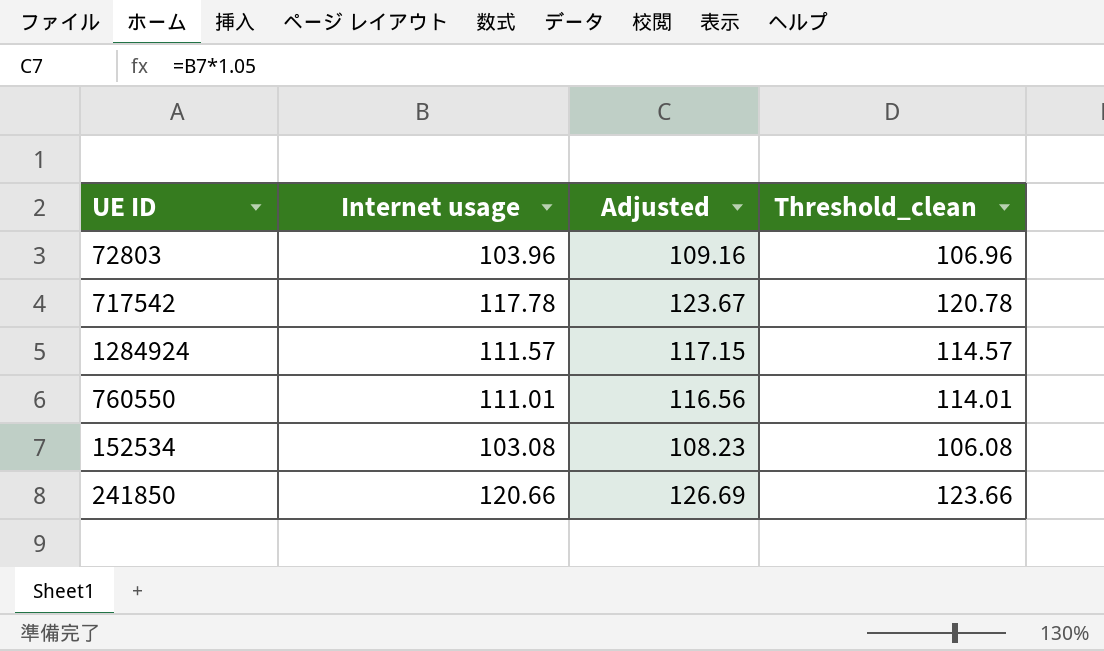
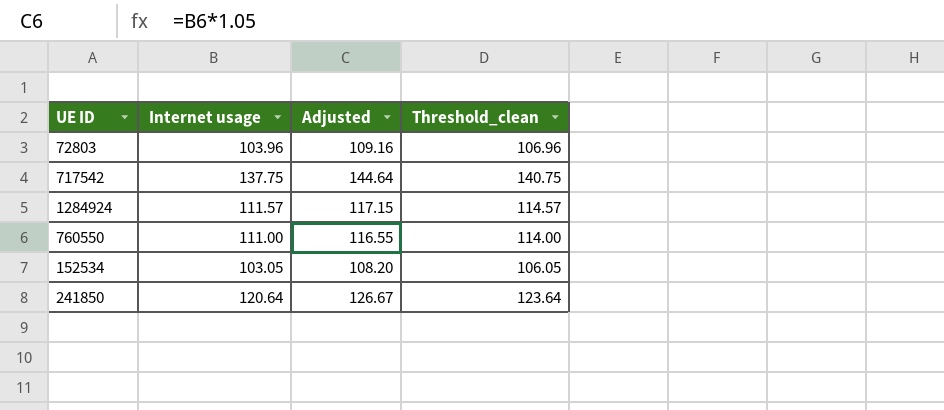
717542 | Internet usage: 117.78 -> 137.75
717542 | Adjusted: 123.67 -> 144.64
717542 | Threshold_clean: 120.78 -> 140.75
760550 | Internet usage: 111.01 -> 111.00
760550 | Adjusted: 116.56 -> 116.55
760550 | Threshold_clean: 114.01 -> 114.00
152534 | Internet usage: 103.08 -> 103.05
152534 | Adjusted: 108.23 -> 108.20
152534 | Threshold_clean: 106.08 -> 106.05
241850 | Internet usage: 120.66 -> 120.64
241850 | Adjusted: 126.69 -> 126.67
241850 | Threshold_clean: 123.66 -> 123.64

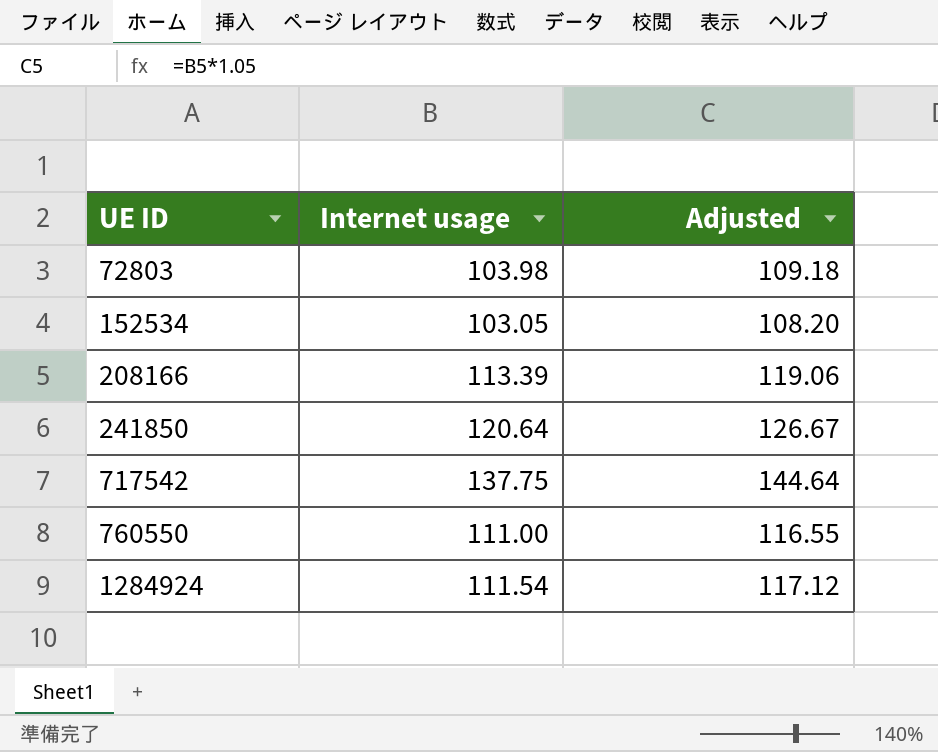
row order: none -> UE ID ascending
column Threshold_clean | formula: [Internet usage] + 3 -> none
72803 | Internet usage: 103.96 -> 103.98
72803 | Adjusted: 109.16 -> 109.18
row 208166: none -> 113.39 | 119.06
1284924 | Internet usage: 111.57 -> 111.54
1284924 | Adjusted: 117.15 -> 117.12

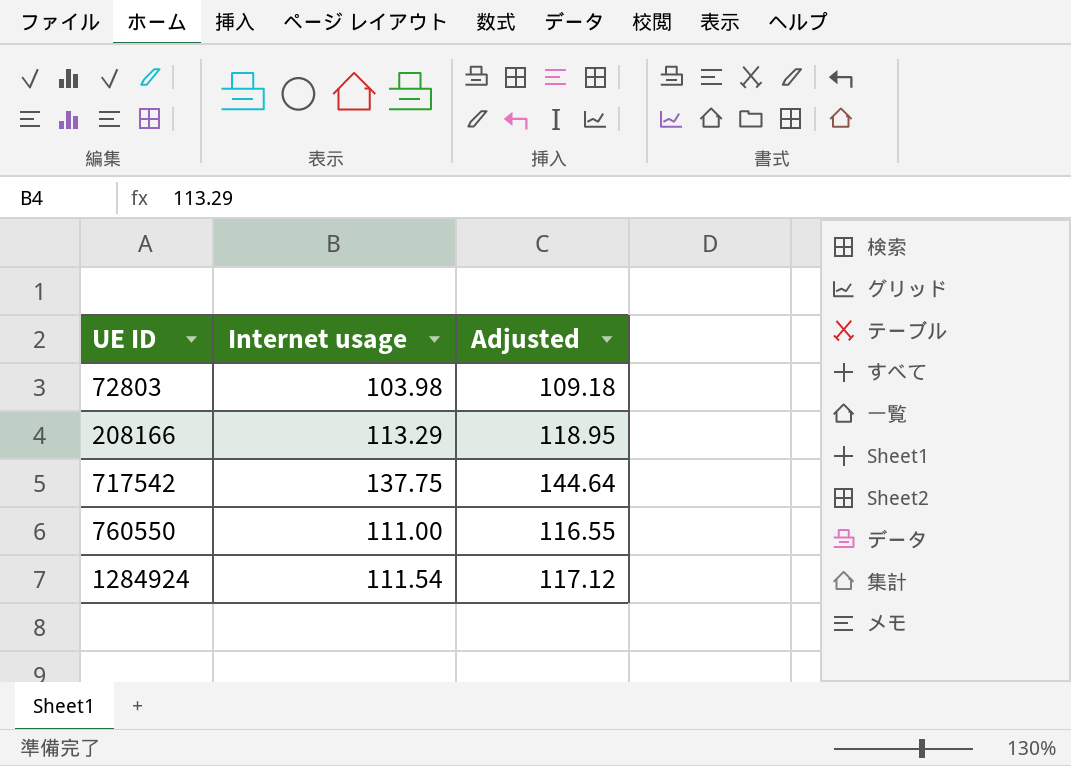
row 152534: 103.05 | 108.20 -> none
row 241850: 120.64 | 126.67 -> none
208166 | Internet usage: 113.39 -> 113.29
208166 | Adjusted: 119.06 -> 118.95

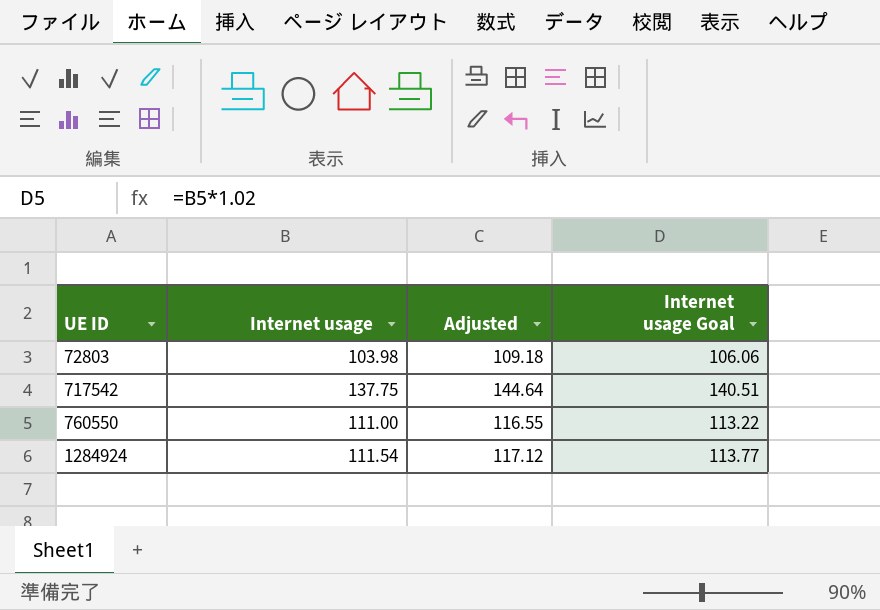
column Internet usage Goal | formula: none -> [Internet usage] * 1.02
row 208166: 113.29 | 118.95 -> none

